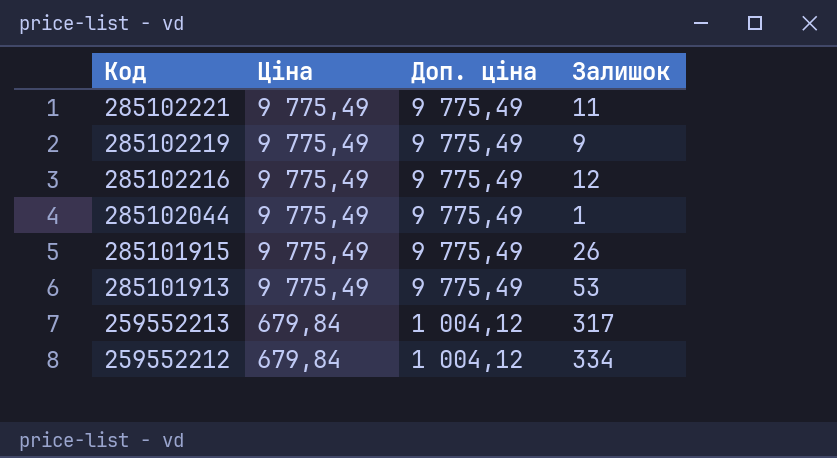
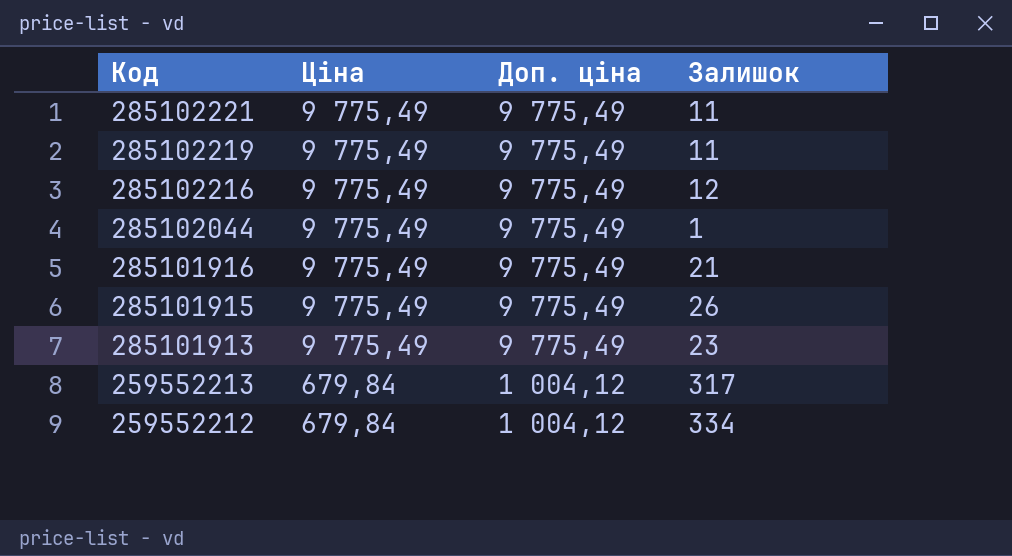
285102219 | Залишок: 9 -> 11
row 285101916: none -> 9 775,49 | 9 775,49 | 21
285101913 | Залишок: 53 -> 23

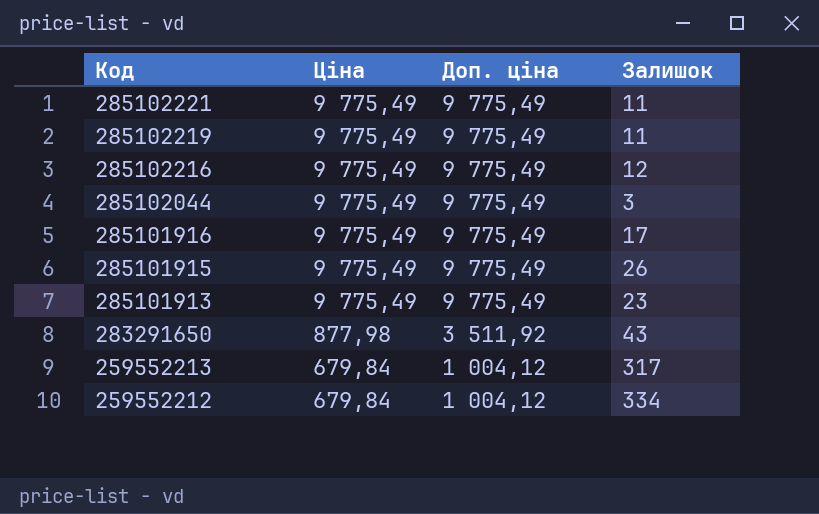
285102044 | Залишок: 1 -> 3
285101916 | Залишок: 21 -> 17
row 283291650: none -> 877,98 | 3 511,92 | 43

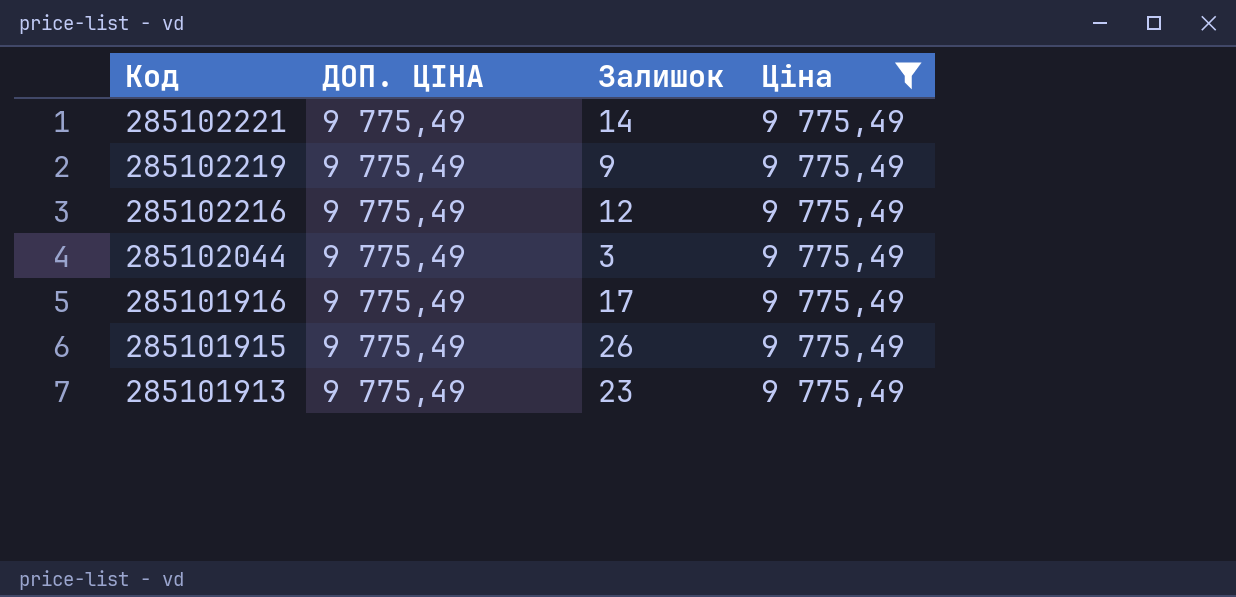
filter: none -> Ціна = 9 775,49
column name: Доп. ціна -> ДОП. ЦІНА
column Ціна | position: 2 -> 4
285102221 | Залишок: 11 -> 14
285102219 | Залишок: 11 -> 9

